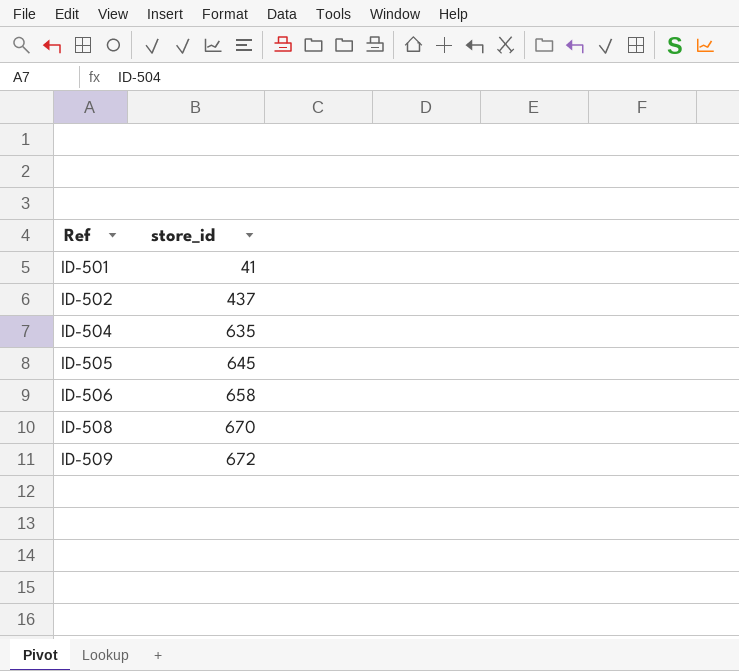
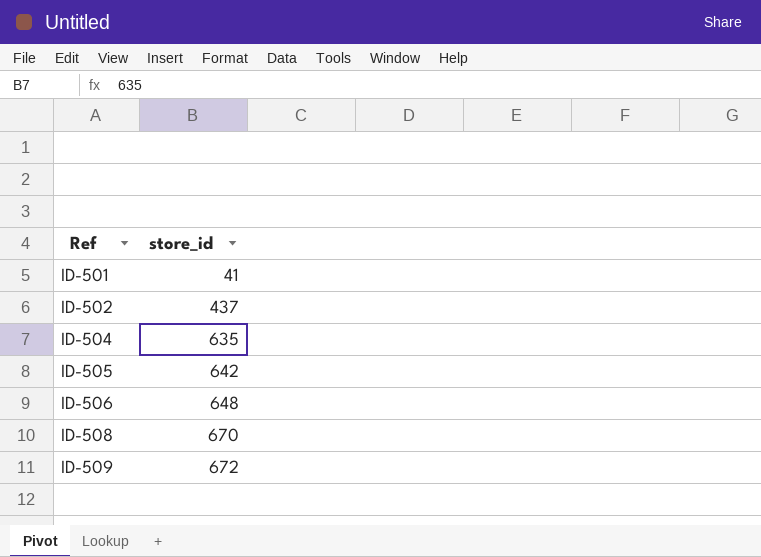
ID-505 | store_id: 645 -> 642
ID-506 | store_id: 658 -> 648

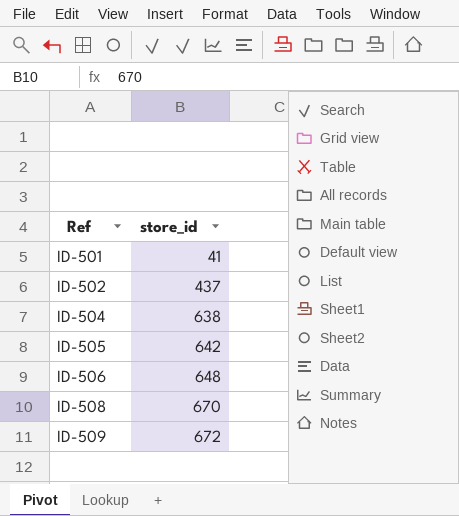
ID-504 | store_id: 635 -> 638

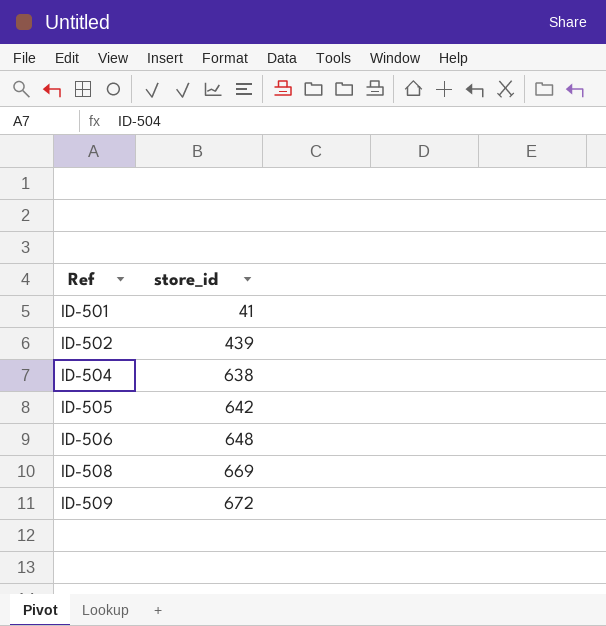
ID-502 | store_id: 437 -> 439
ID-508 | store_id: 670 -> 669

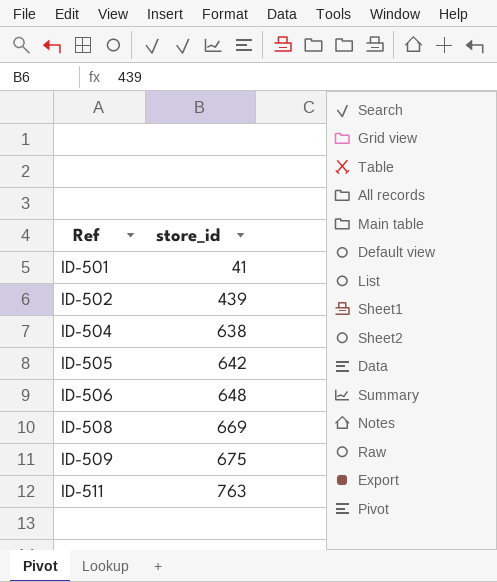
ID-509 | store_id: 672 -> 675
row ID-511: none -> 763

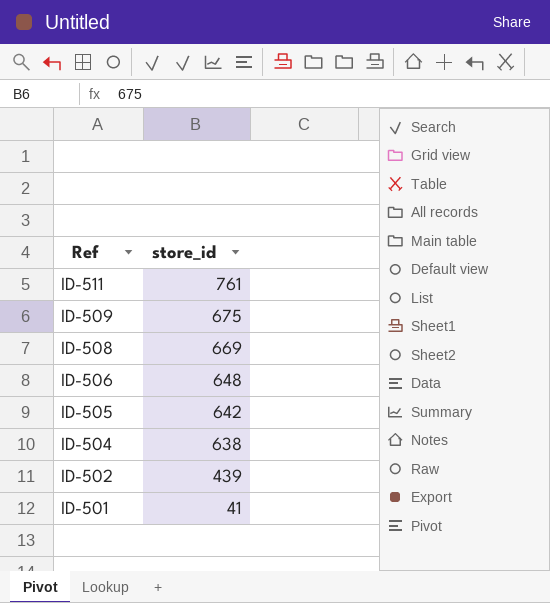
row order: Ref ascending -> Ref descending
ID-511 | store_id: 763 -> 761

